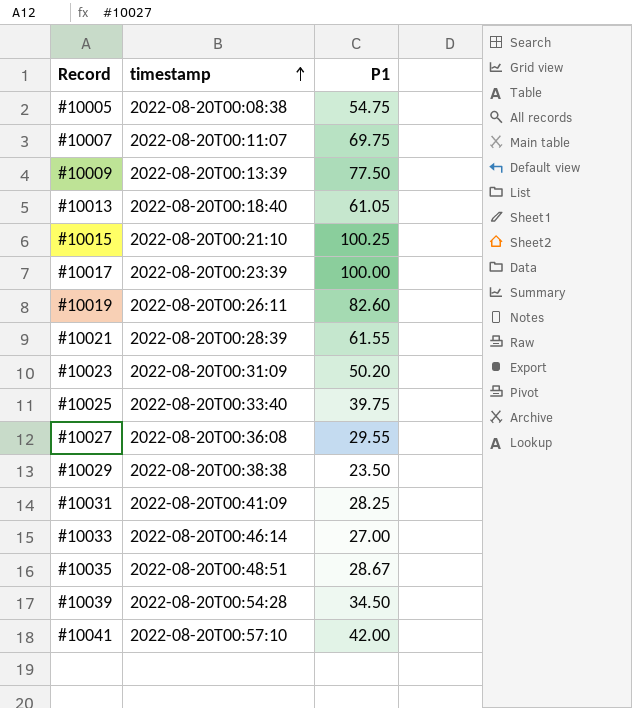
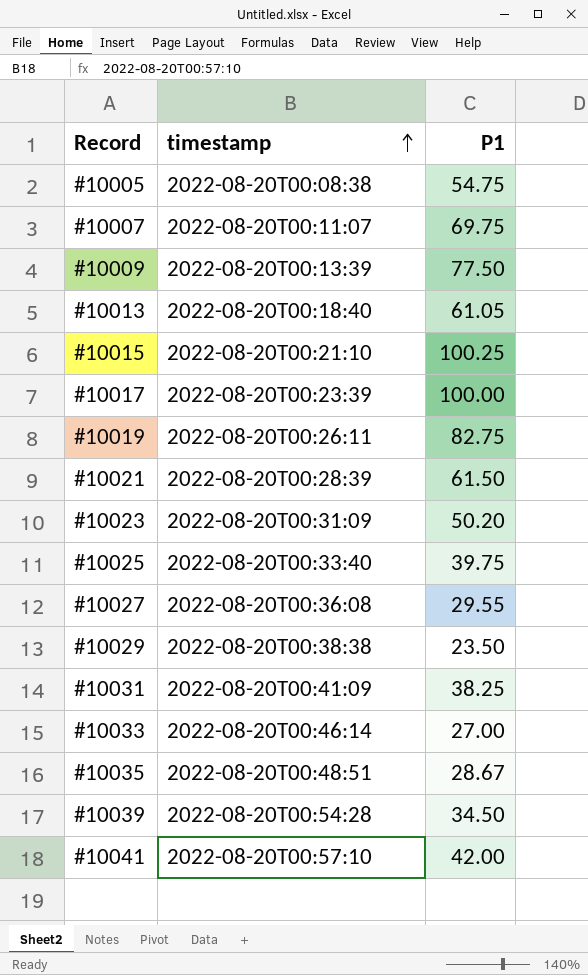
#10019 | P1: 82.60 -> 82.75
#10021 | P1: 61.55 -> 61.50
#10031 | P1: 28.25 -> 38.25

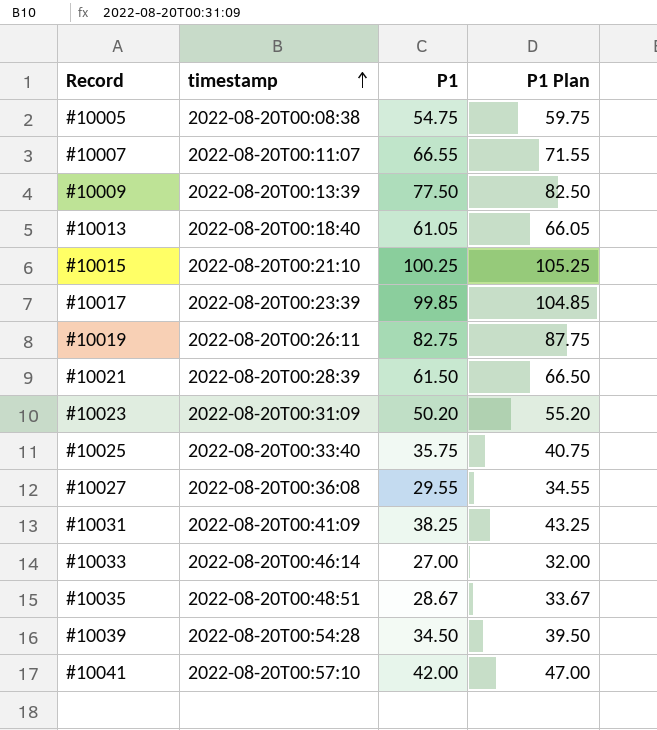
column P1 Plan | formula: none -> [P1] + 5
row #10029: 2022-08-20T00:38:38 | 23.50 -> none
#10007 | P1: 69.75 -> 66.55
#10017 | P1: 100.00 -> 99.85
#10025 | P1: 39.75 -> 35.75

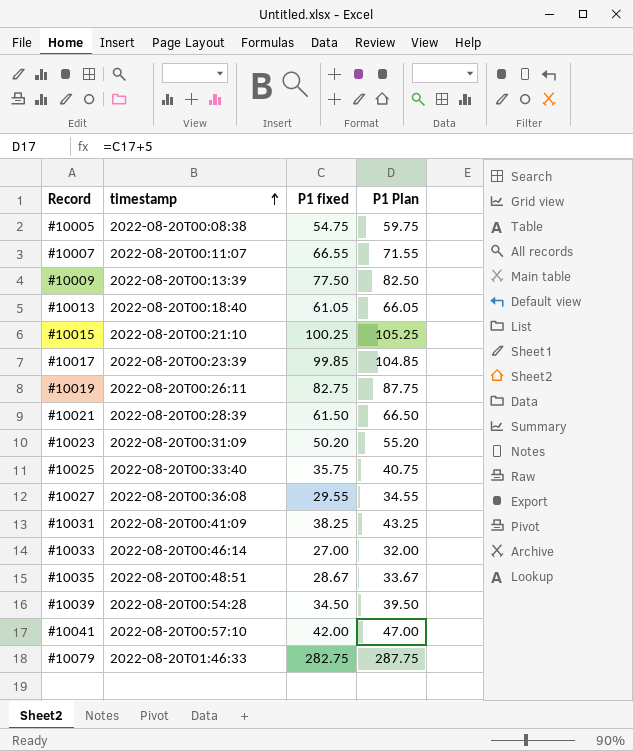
column name: P1 -> P1 fixed
row #10079: none -> 2022-08-20T01:46:33 | 282.75 | 287.75

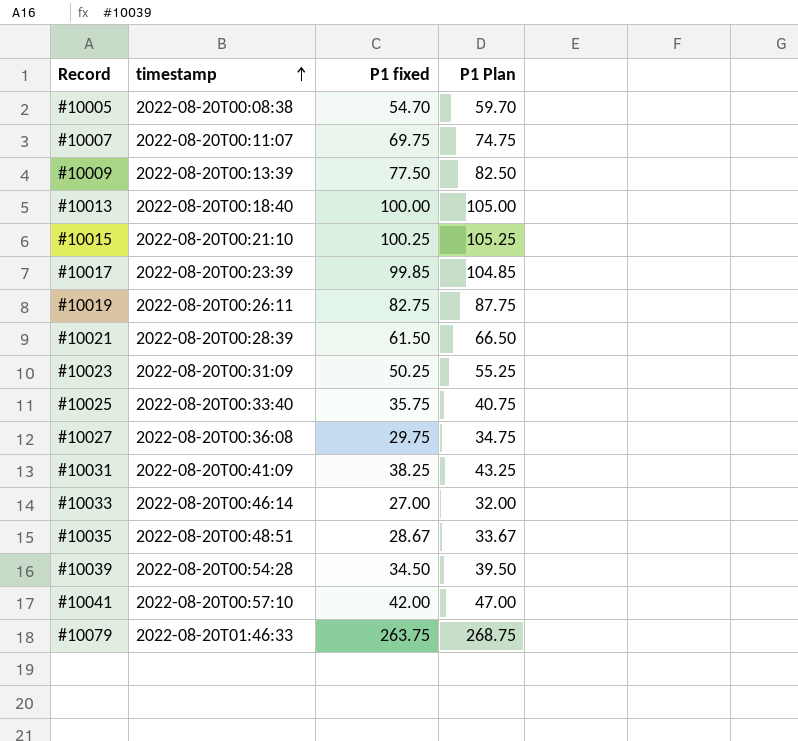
#10005 | P1 fixed: 54.75 -> 54.70
#10005 | P1 Plan: 59.75 -> 59.70
#10007 | P1 fixed: 66.55 -> 69.75
#10007 | P1 Plan: 71.55 -> 74.75
#10013 | P1 fixed: 61.05 -> 100.00
#10013 | P1 Plan: 66.05 -> 105.00
#10023 | P1 fixed: 50.20 -> 50.25
#10023 | P1 Plan: 55.20 -> 55.25
#10027 | P1 fixed: 29.55 -> 29.75
#10027 | P1 Plan: 34.55 -> 34.75
#10079 | P1 fixed: 282.75 -> 263.75
#10079 | P1 Plan: 287.75 -> 268.75

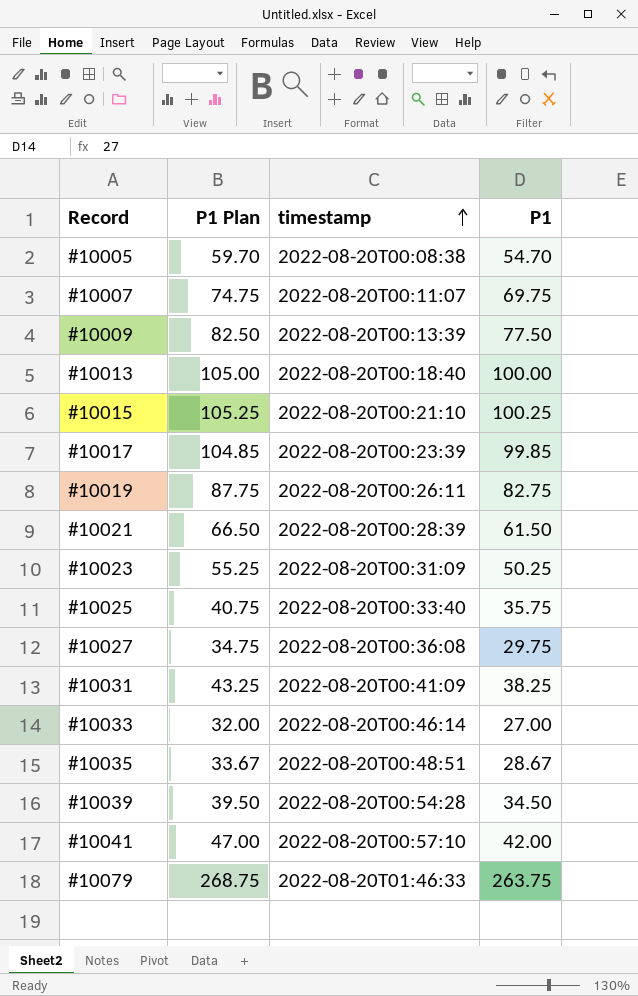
column P1 Plan | position: 4 -> 2
column name: P1 fixed -> P1

